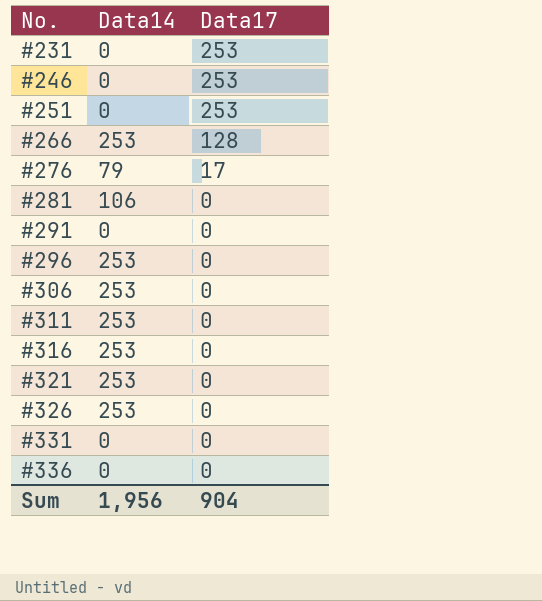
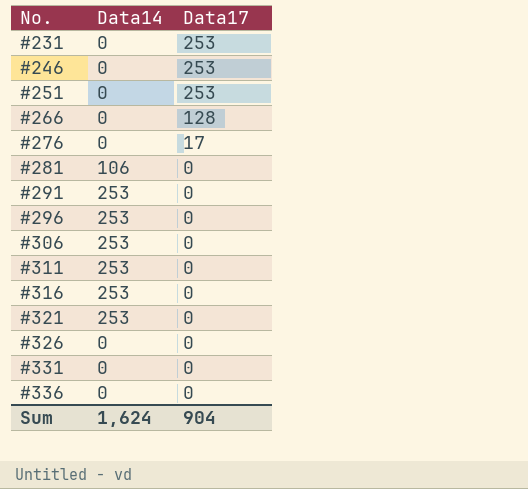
#266 | Data14: 253 -> 0
#276 | Data14: 79 -> 0
#291 | Data14: 0 -> 253
#326 | Data14: 253 -> 0
Sum | Data14: 1,956 -> 1,624

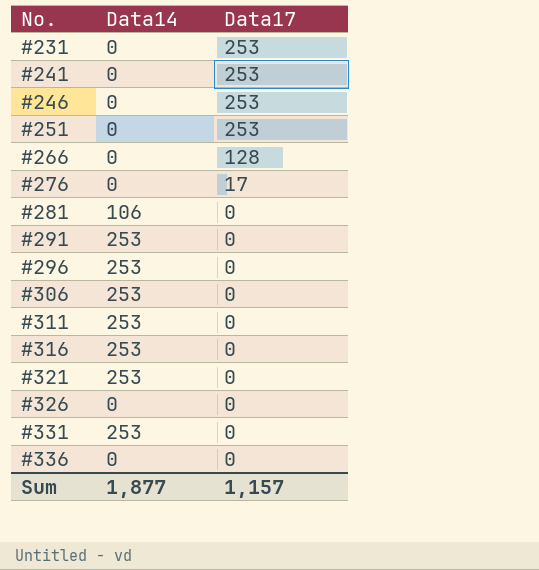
row #241: none -> 0 | 253
#331 | Data14: 0 -> 253
Sum | Data14: 1,624 -> 1,877
Sum | Data17: 904 -> 1,157

